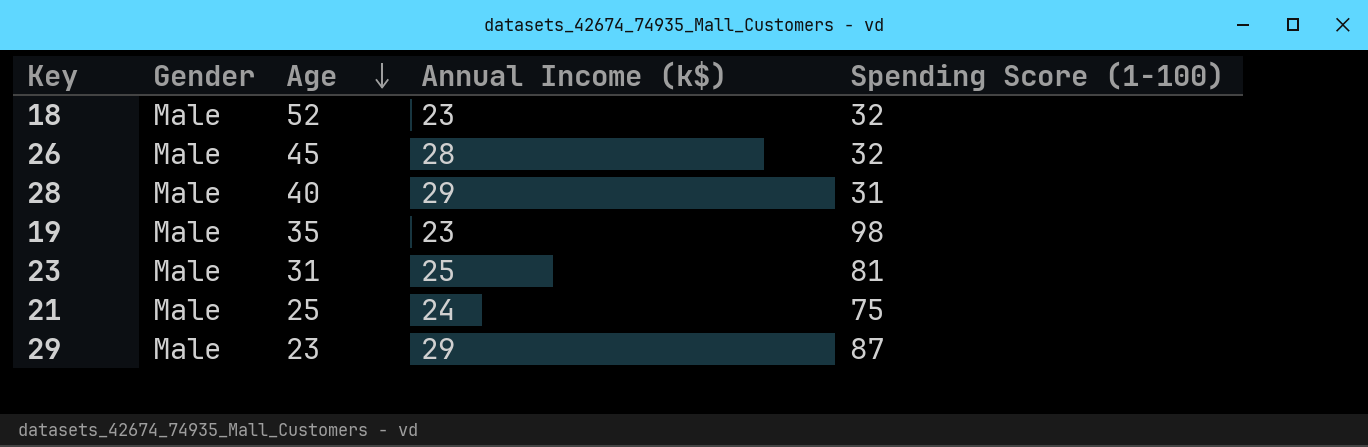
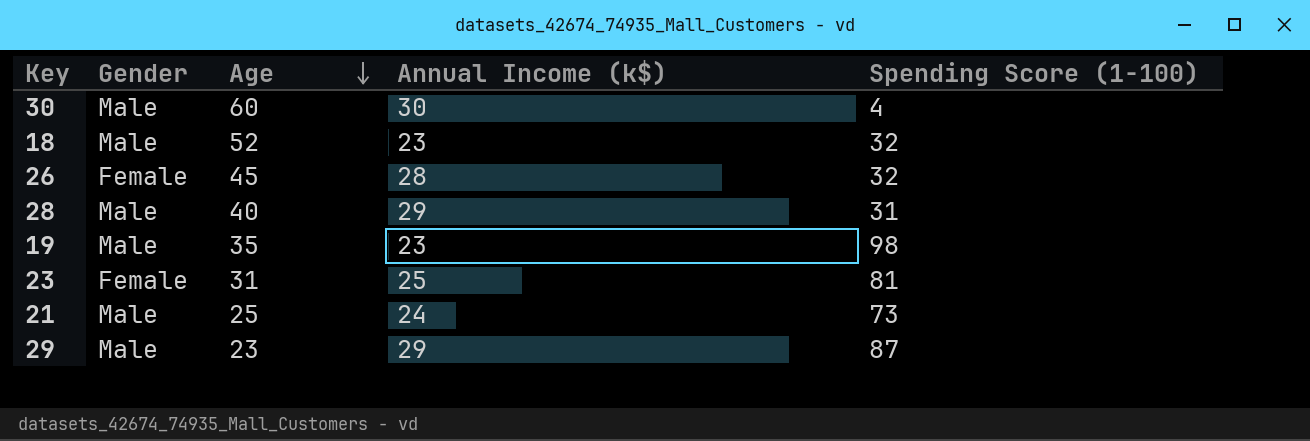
row 30: none -> Male | 60 | 30 | 4
26 | Gender: Male -> Female
23 | Gender: Male -> Female
21 | Spending Score (1-100): 75 -> 73

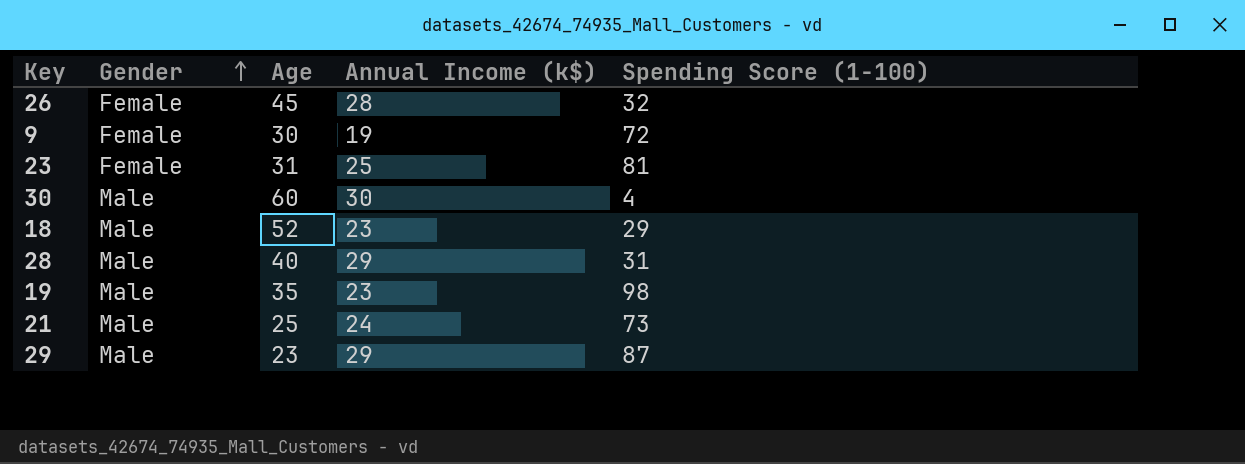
row order: Age descending -> Gender ascending
row 9: none -> Female | 30 | 19 | 72
18 | Spending Score (1-100): 32 -> 29

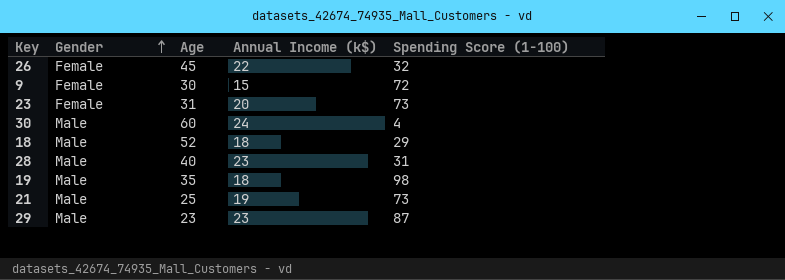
26 | Annual Income (k$): 28 -> 22
9 | Annual Income (k$): 19 -> 15
23 | Annual Income (k$): 25 -> 20
23 | Spending Score (1-100): 81 -> 73
30 | Annual Income (k$): 30 -> 24
18 | Annual Income (k$): 23 -> 18
28 | Annual Income (k$): 29 -> 23
19 | Annual Income (k$): 23 -> 18
21 | Annual Income (k$): 24 -> 19
29 | Annual Income (k$): 29 -> 23

